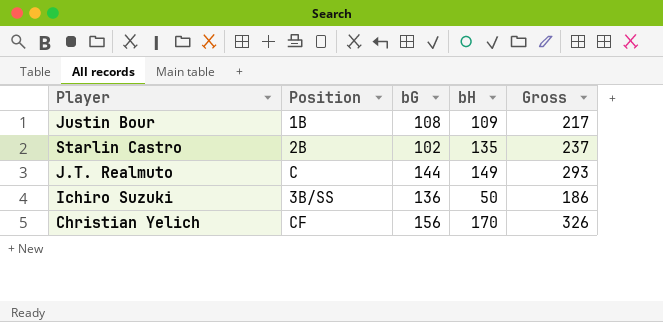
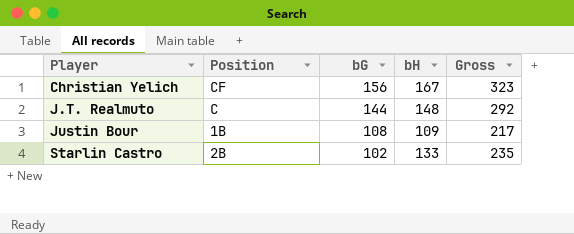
row order: none -> Player ascending
row Ichiro Suzuki: 3B/SS | 136 | 50 | 186 -> none
Christian Yelich | bH: 170 -> 167
Christian Yelich | Gross: 326 -> 323
J.T. Realmuto | bH: 149 -> 148
J.T. Realmuto | Gross: 293 -> 292
Starlin Castro | bH: 135 -> 133
Starlin Castro | Gross: 237 -> 235

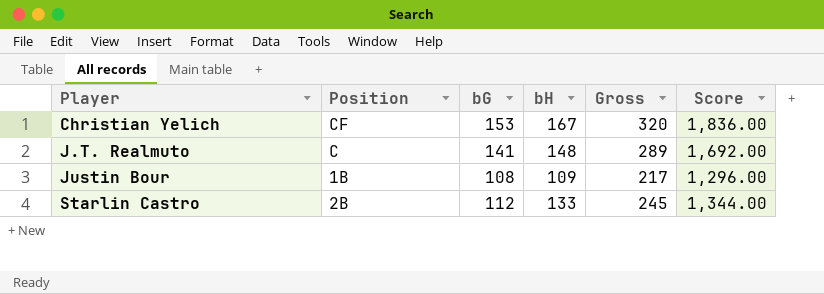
column Score | formula: none -> [bG] * 12
Christian Yelich | bG: 156 -> 153
Christian Yelich | Gross: 323 -> 320
J.T. Realmuto | bG: 144 -> 141
J.T. Realmuto | Gross: 292 -> 289
Starlin Castro | bG: 102 -> 112
Starlin Castro | Gross: 235 -> 245

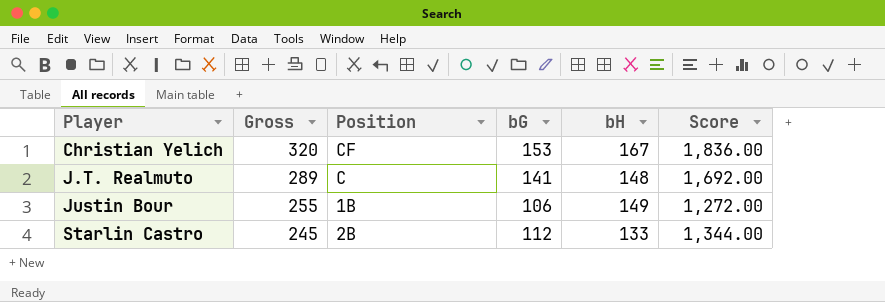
column Gross | position: 5 -> 2
Justin Bour | Gross: 217 -> 255
Justin Bour | bG: 108 -> 106
Justin Bour | bH: 109 -> 149
Justin Bour | Score: 1,296.00 -> 1,272.00

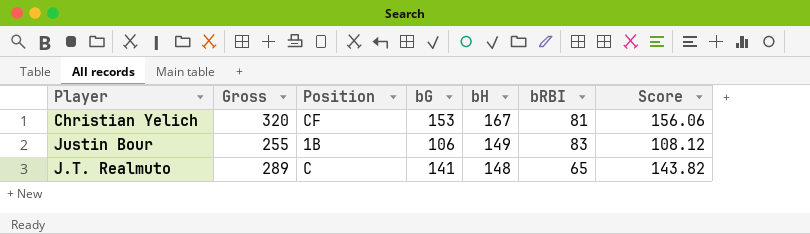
row order: Player ascending -> bH descending
column bRBI | position: none -> 6
column Score | formula: [bG] * 12 -> [bG] * 1.02
row Starlin Castro: 245 | 2B | 112 | 133 | 1,344.00 -> none

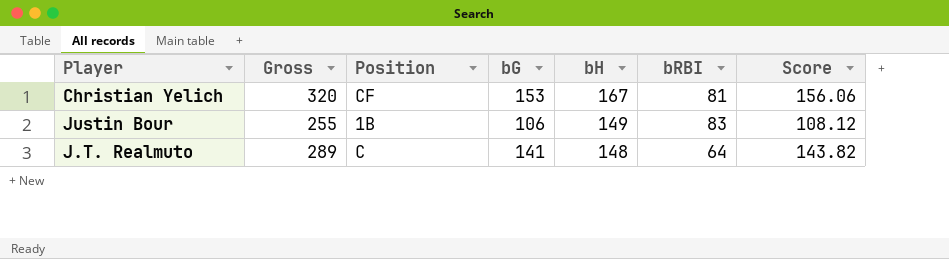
J.T. Realmuto | bRBI: 65 -> 64

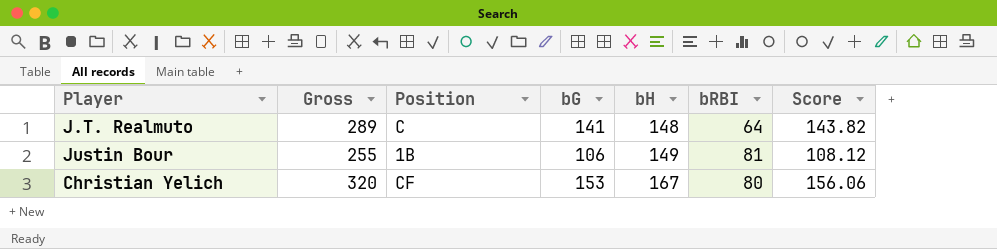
row order: bH descending -> bH ascending
Justin Bour | bRBI: 83 -> 81
Christian Yelich | bRBI: 81 -> 80

